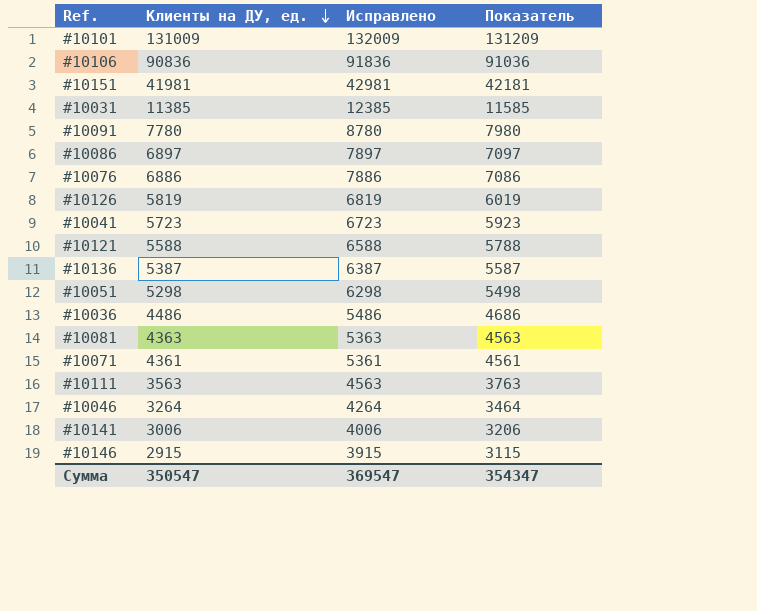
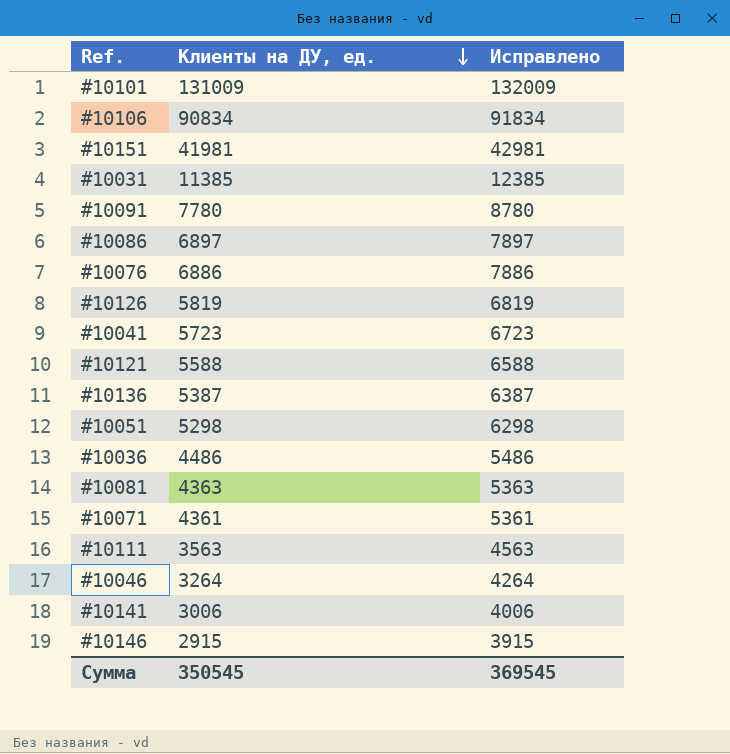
column Показатель | formula: [Клиенты на ДУ, ед.] + 200 -> none
#10106 | Клиенты на ДУ, ед.: 90836 -> 90834
#10106 | Исправлено: 91836 -> 91834
Сумма | Клиенты на ДУ, ед.: 350547 -> 350545
Сумма | Исправлено: 369547 -> 369545

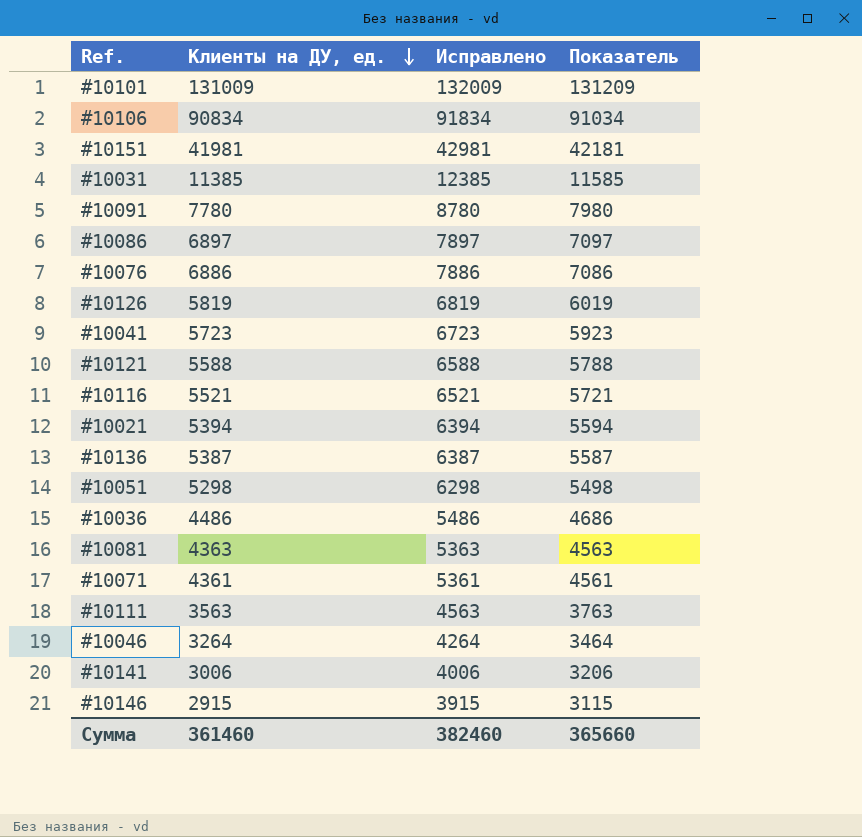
column Показатель | formula: none -> [Клиенты на ДУ, ед.] + 200
row #10116: none -> 5521 | 6521 | 5721
row #10021: none -> 5394 | 6394 | 5594
Сумма | Клиенты на ДУ, ед.: 350545 -> 361460
Сумма | Исправлено: 369545 -> 382460

